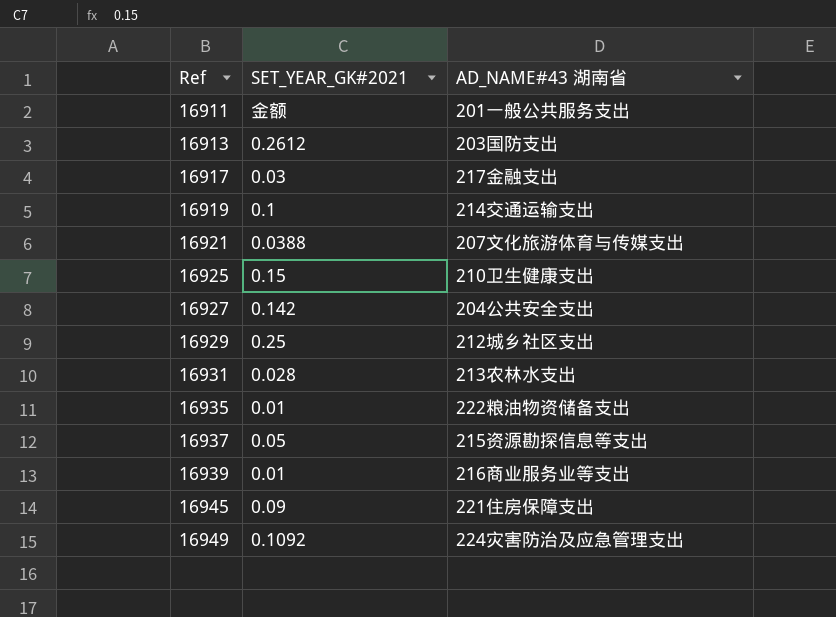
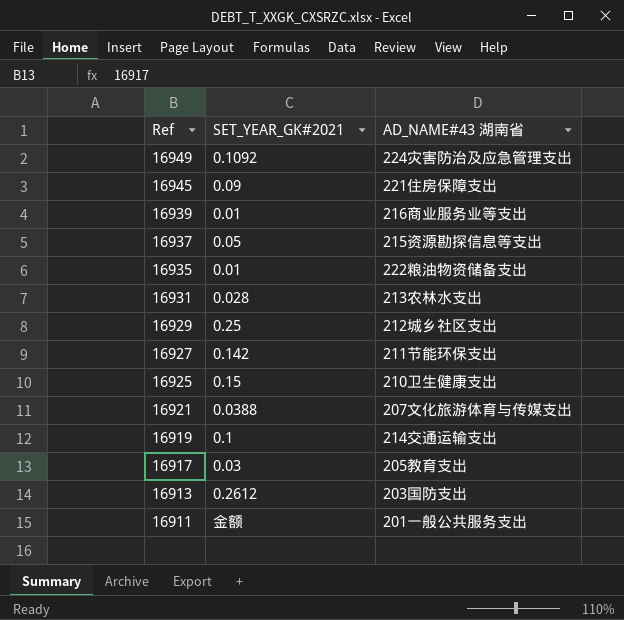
row order: Ref ascending -> Ref descending
16927 | AD_NAME#43 湖南省: 204公共安全支出 -> 211节能环保支出
16917 | AD_NAME#43 湖南省: 217金融支出 -> 205教育支出

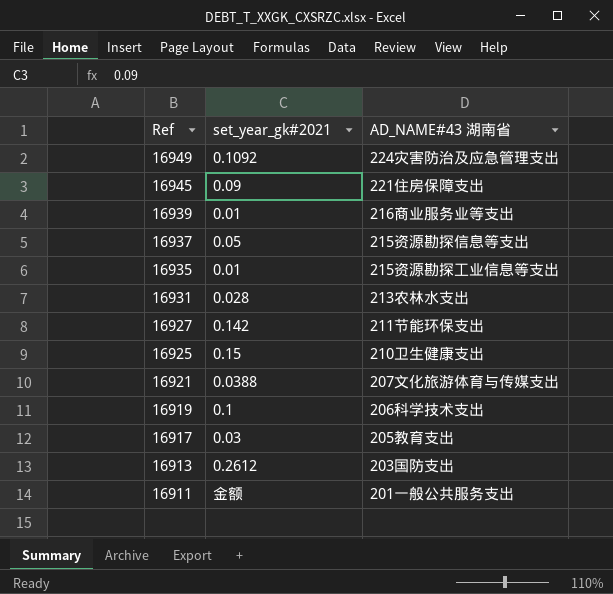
column name: SET_YEAR_GK#2021 -> set_year_gk#2021
row 16929: 0.25 | 212城乡社区支出 -> none
16935 | AD_NAME#43 湖南省: 222粮油物资储备支出 -> 215资源勘探工业信息等支出
16919 | AD_NAME#43 湖南省: 214交通运输支出 -> 206科学技术支出

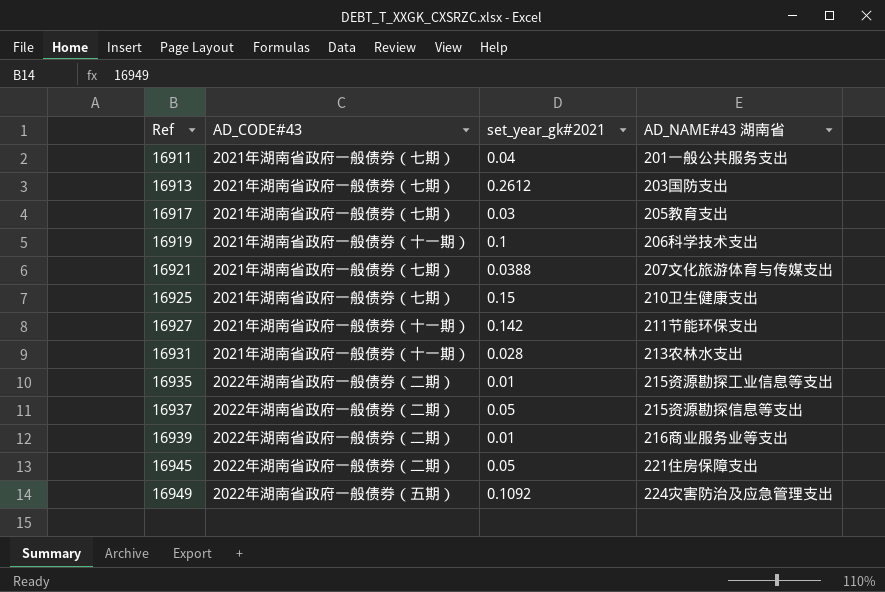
row order: Ref descending -> Ref ascending
column AD_CODE#43 | position: none -> 2
16911 | set_year_gk#2021: 金额 -> 0.04
16945 | set_year_gk#2021: 0.09 -> 0.05

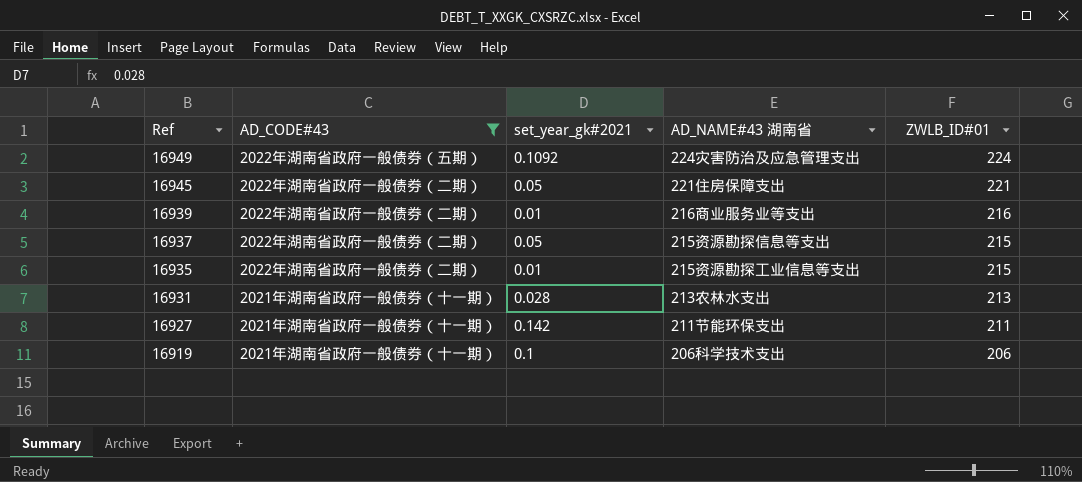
filter: none -> AD_CODE#43 != 2021年湖南省政府一般债券（七期）
row order: Ref ascending -> Ref descending
column ZWLB_ID#01 | position: none -> 5

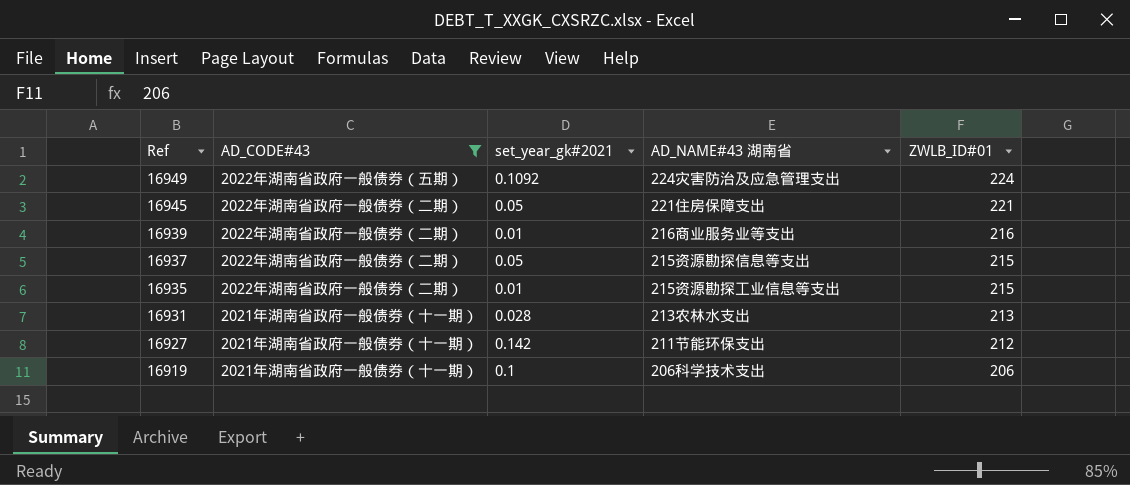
16927 | ZWLB_ID#01: 211 -> 212

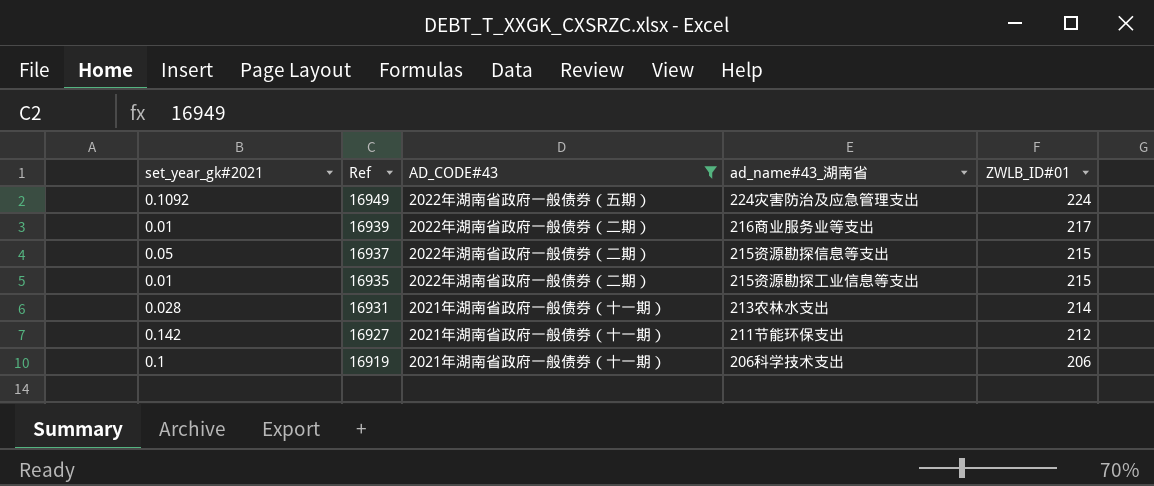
column set_year_gk#2021 | position: 3 -> 1
column name: AD_NAME#43 湖南省 -> ad_name#43_湖南省
row 16945: 2022年湖南省政府一般债券（二期） | 0.05 | 221住房保障支出 | 221 -> none
16939 | ZWLB_ID#01: 216 -> 217
16931 | ZWLB_ID#01: 213 -> 214

